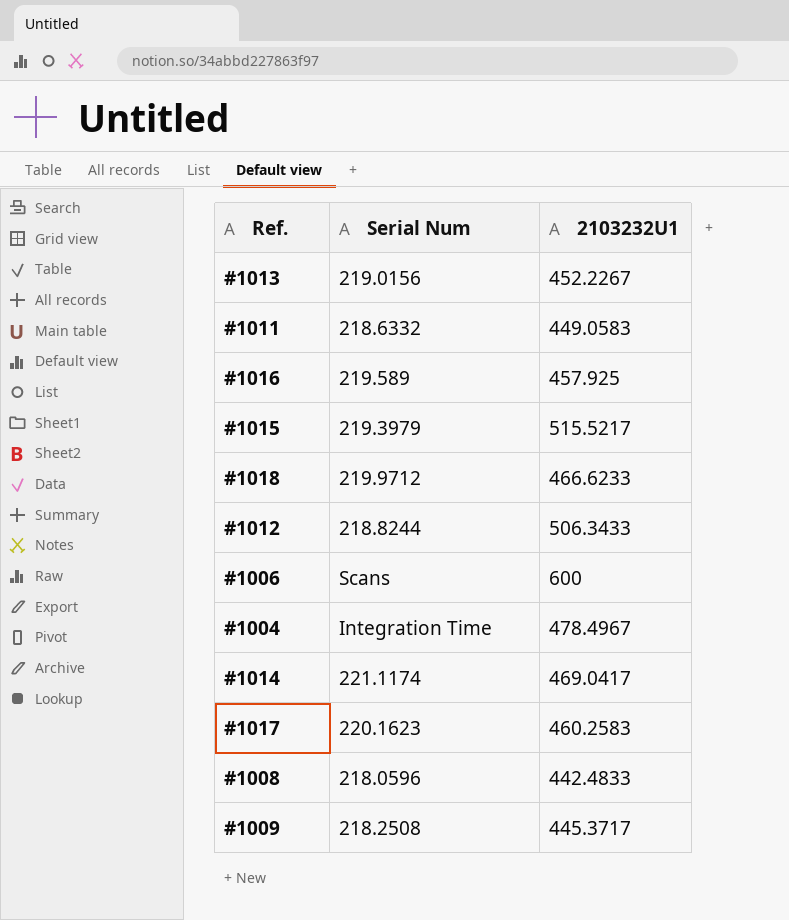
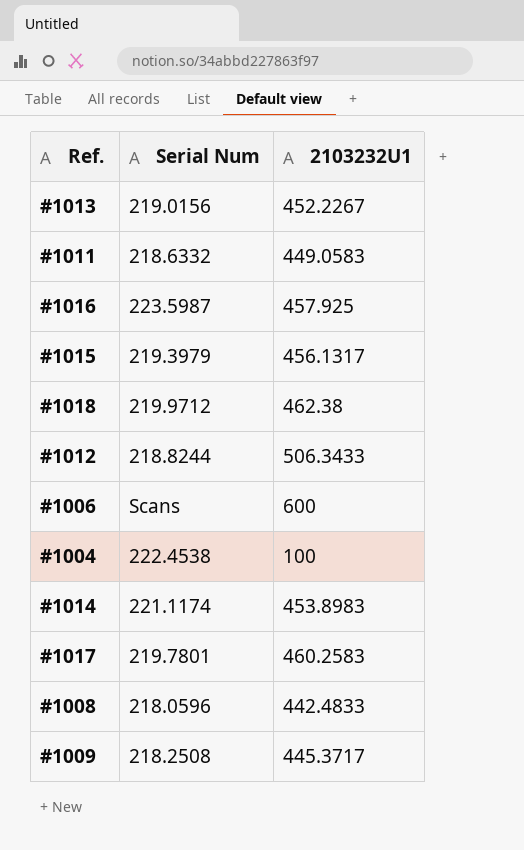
#1016 | Serial Num: 219.589 -> 223.5987
#1015 | 2103232U1: 515.5217 -> 456.1317
#1018 | 2103232U1: 466.6233 -> 462.38
#1004 | Serial Num: Integration Time -> 222.4538
#1004 | 2103232U1: 478.4967 -> 100
#1014 | 2103232U1: 469.0417 -> 453.8983
#1017 | Serial Num: 220.1623 -> 219.7801

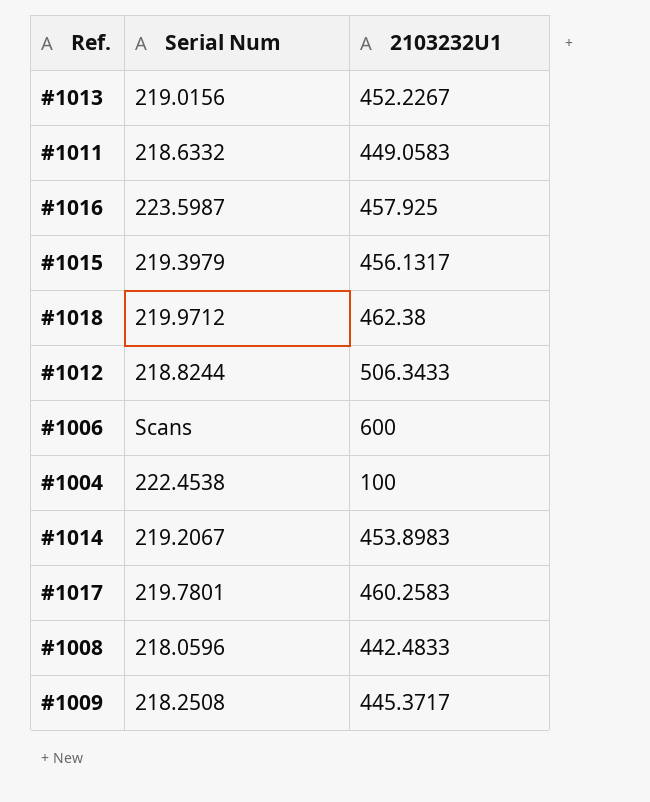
#1014 | Serial Num: 221.1174 -> 219.2067

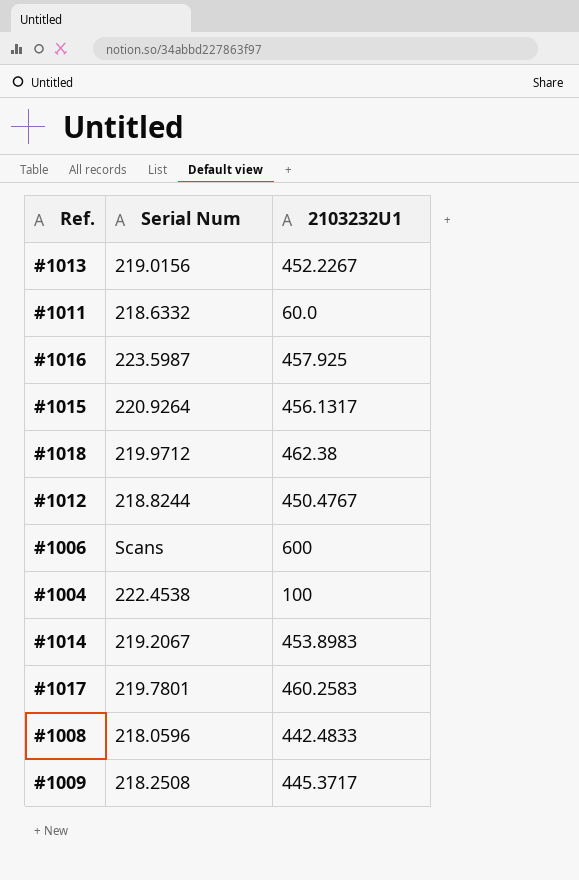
#1011 | 2103232U1: 449.0583 -> 60.0
#1015 | Serial Num: 219.3979 -> 220.9264
#1012 | 2103232U1: 506.3433 -> 450.4767

